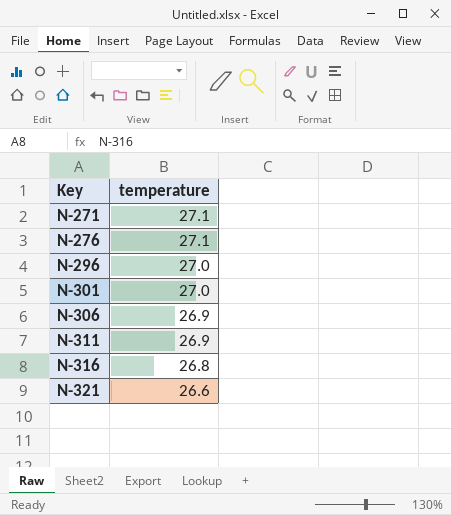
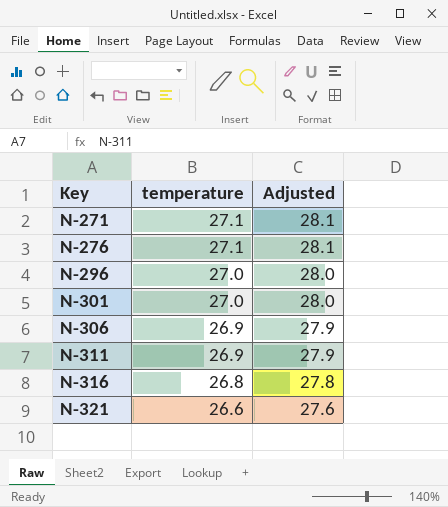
column Adjusted | formula: none -> [temperature] + 1

